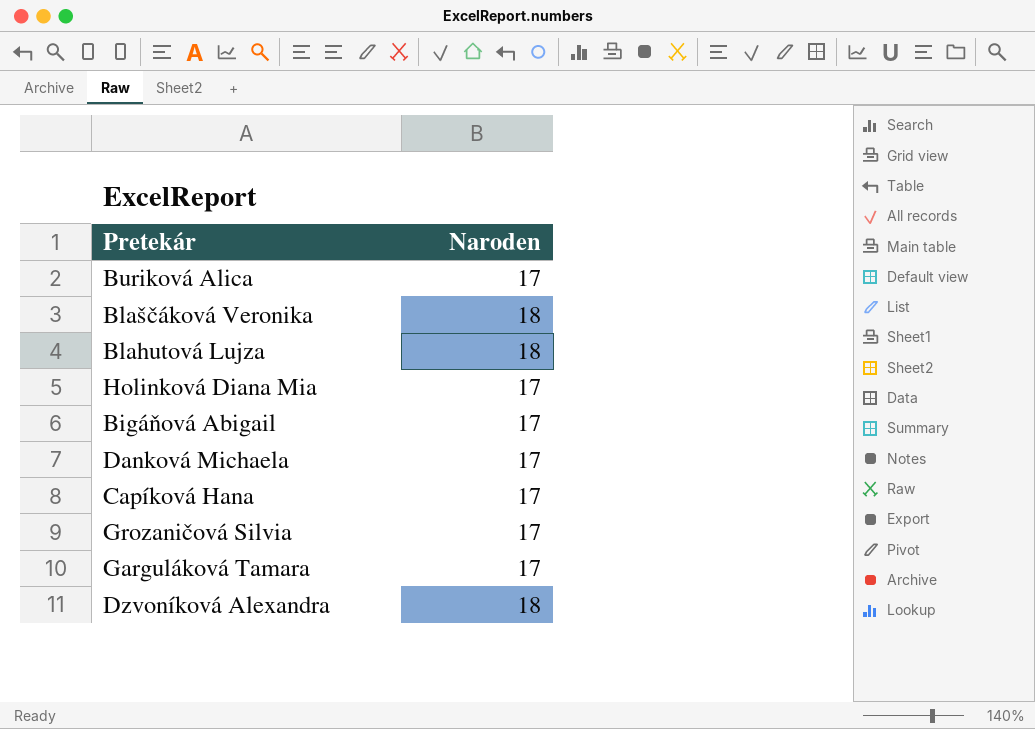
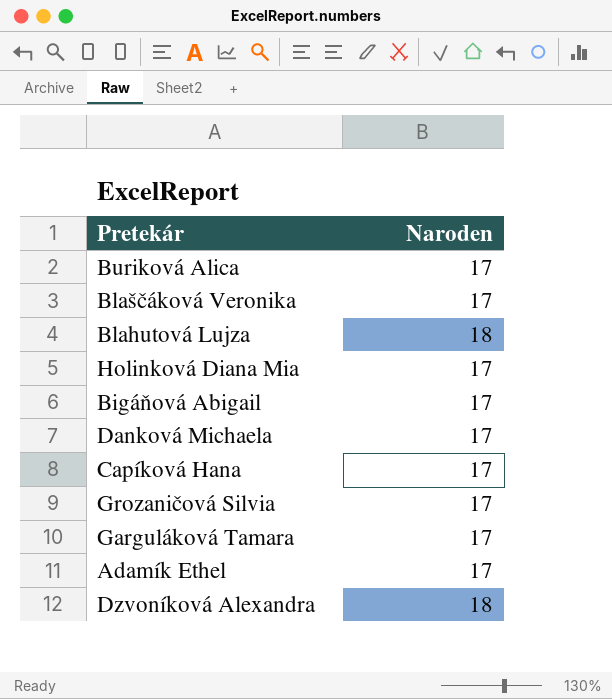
Blaščáková Veronika | Naroden: 18 -> 17
row Adamík Ethel: none -> 17

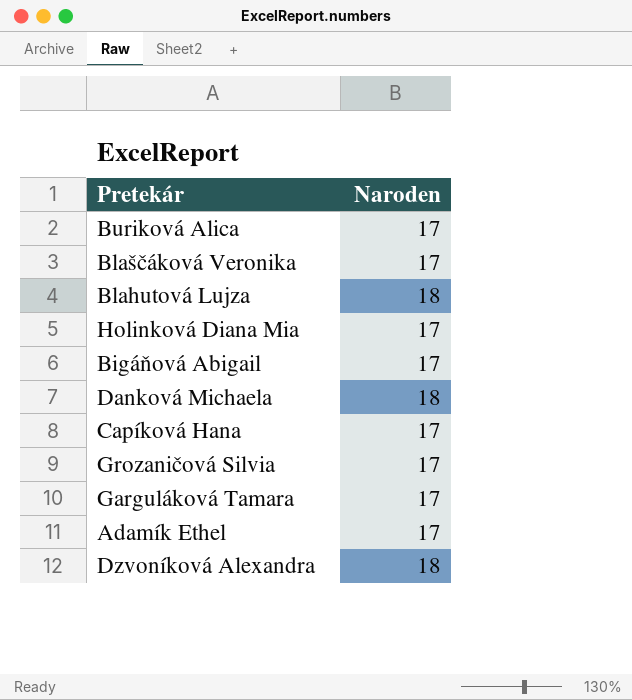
Danková Michaela | Naroden: 17 -> 18

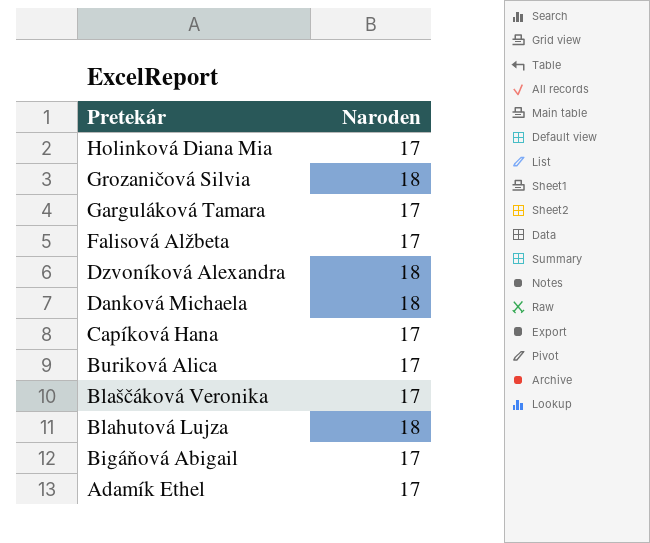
row order: none -> Pretekár descending
Grozaničová Silvia | Naroden: 17 -> 18
row Falisová Alžbeta: none -> 17

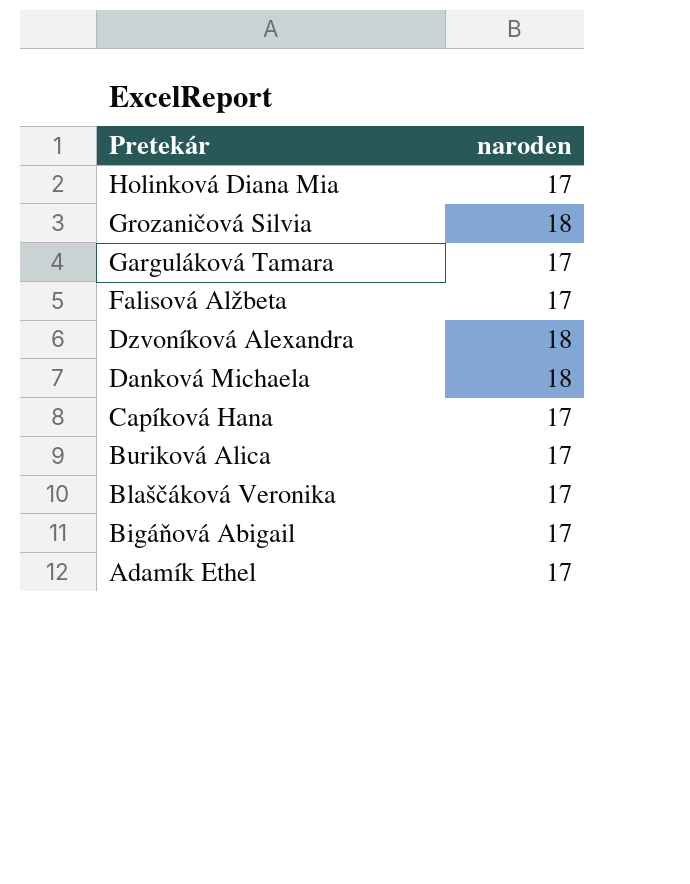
column name: Naroden -> naroden
row Blahutová Lujza: 18 -> none

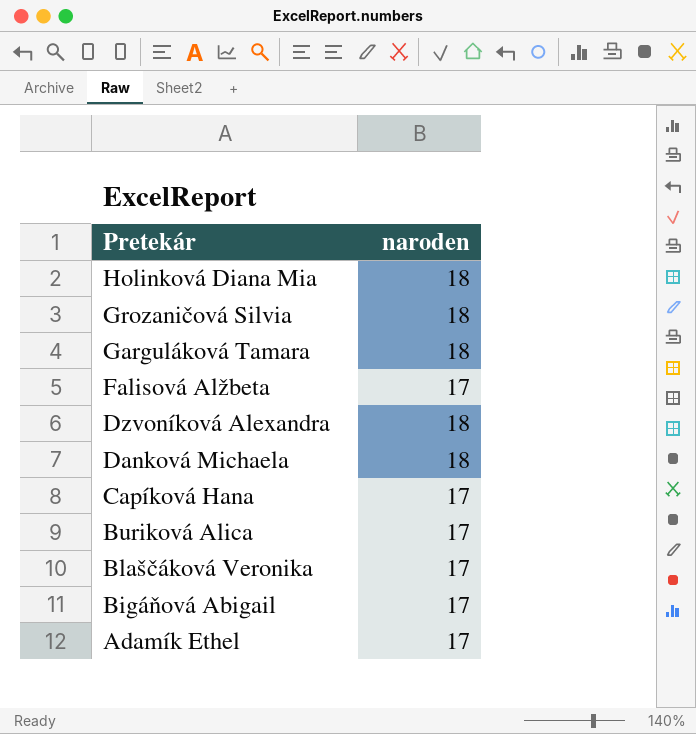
Holinková Diana Mia | naroden: 17 -> 18
Garguláková Tamara | naroden: 17 -> 18

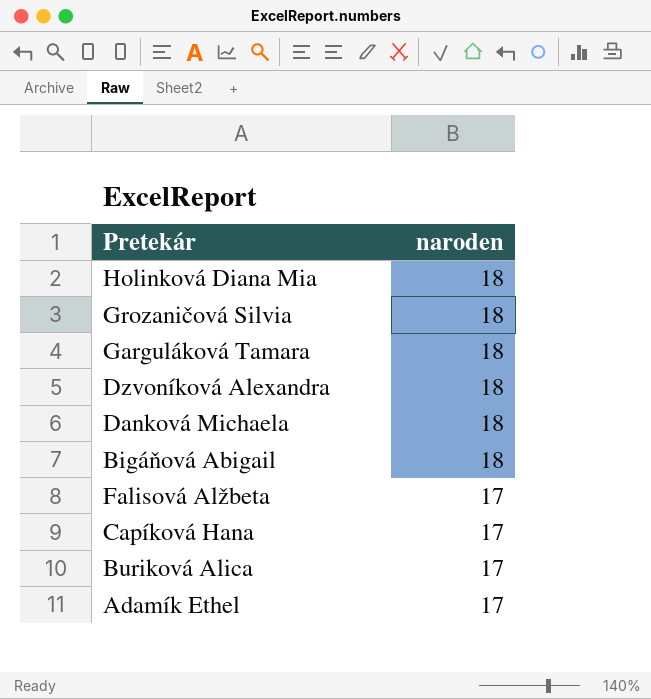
row order: Pretekár descending -> naroden descending
row Blaščáková Veronika: 17 -> none
Bigáňová Abigail | naroden: 17 -> 18

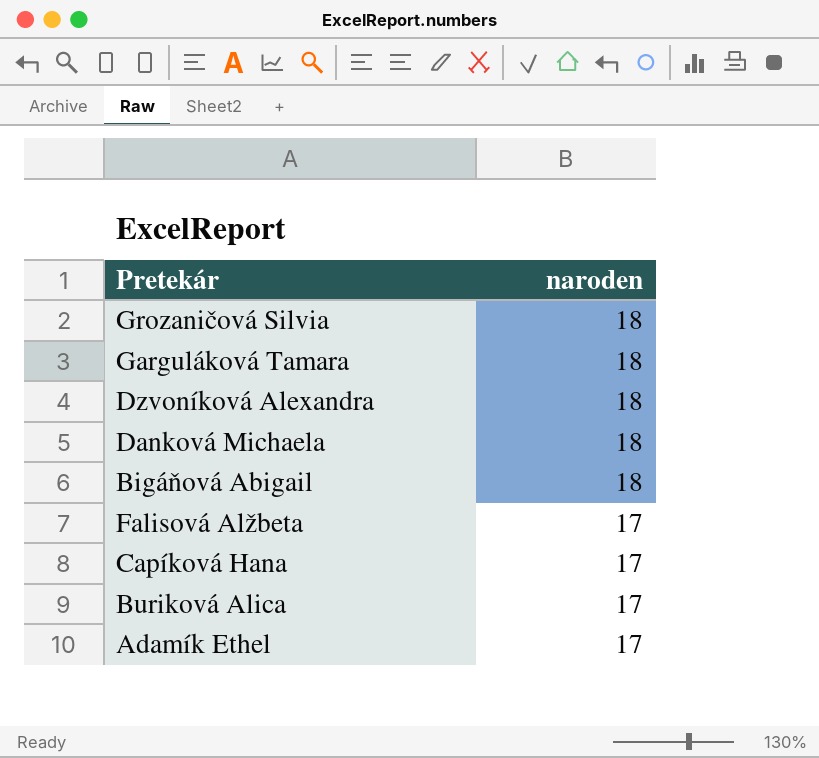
row Holinková Diana Mia: 18 -> none

